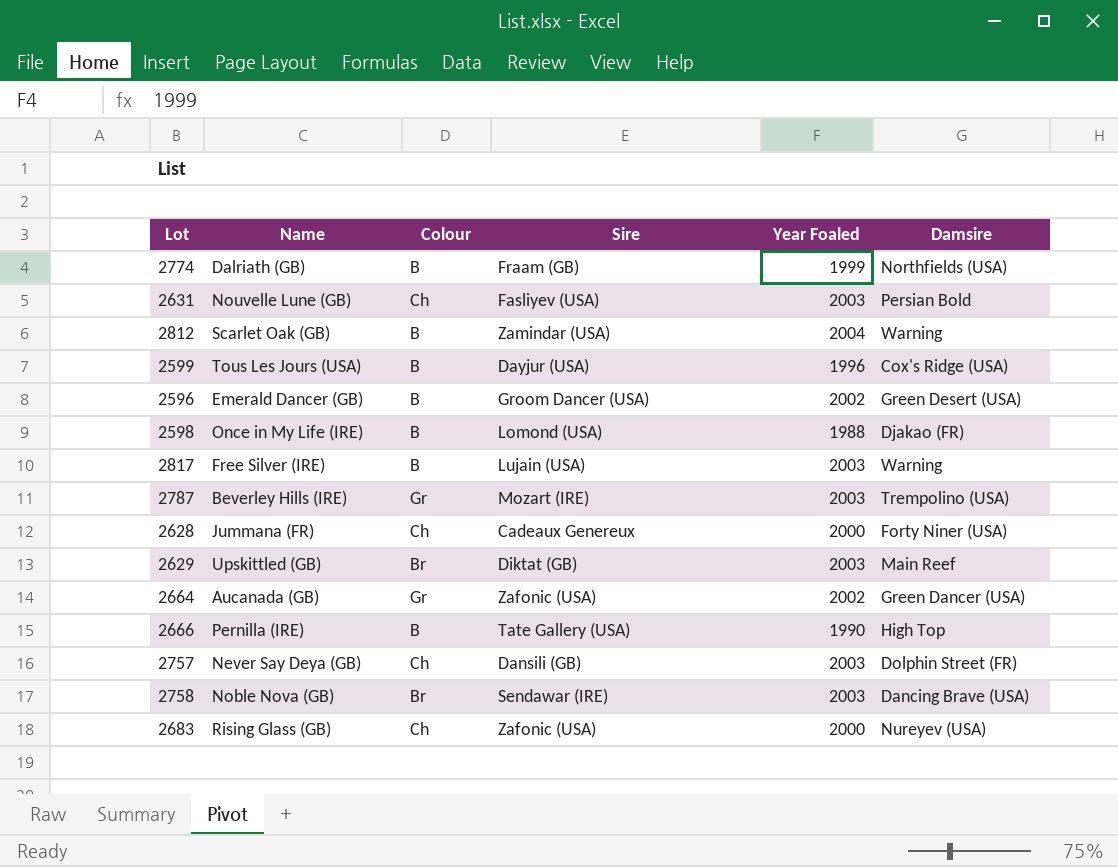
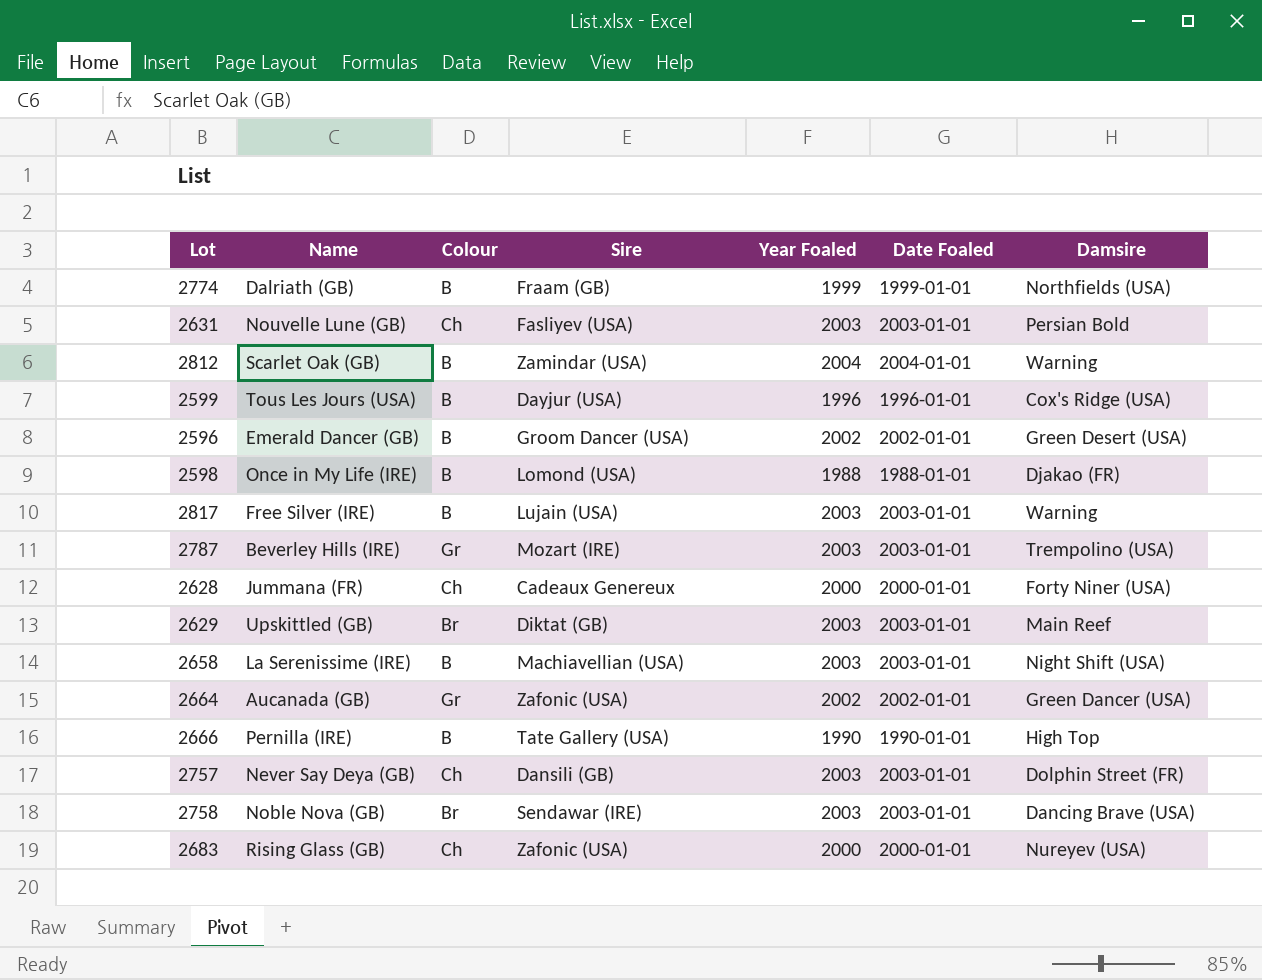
column Date Foaled | position: none -> 6
row 2658: none -> La Serenissime (IRE) | B | Machiavellian (USA) | 2003 | 2003-01-01 | Night Shift (USA)

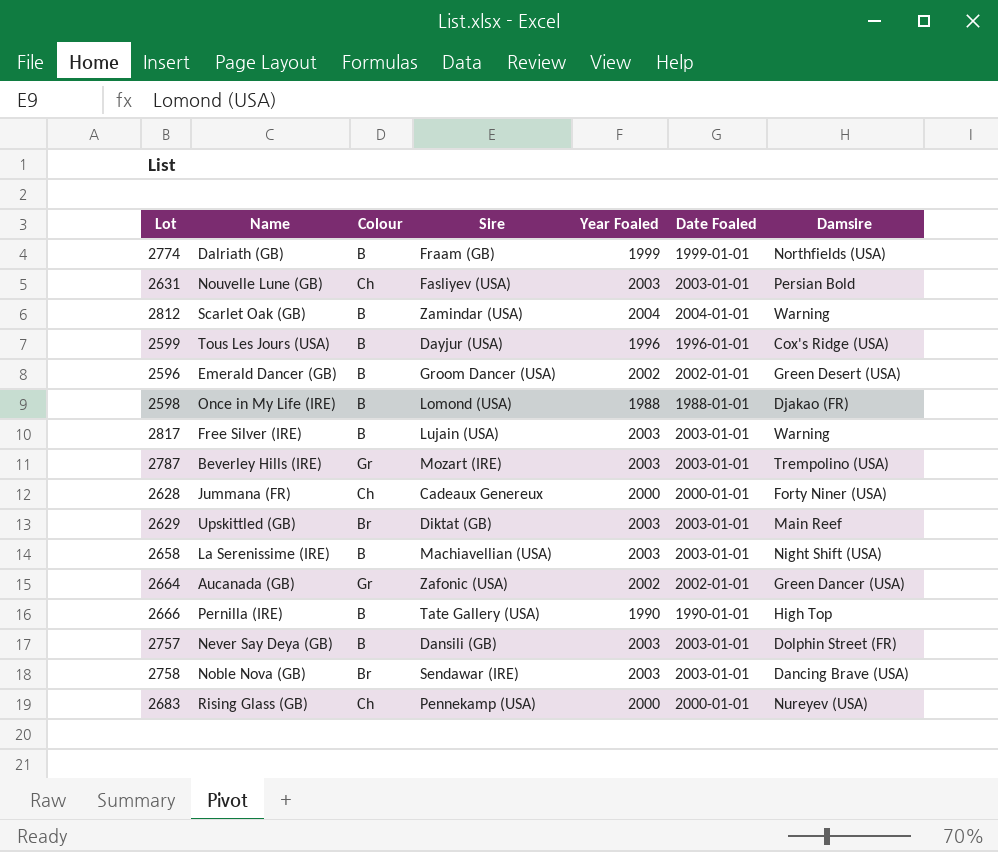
2757 | Colour: Ch -> B
2683 | Sire: Zafonic (USA) -> Pennekamp (USA)

